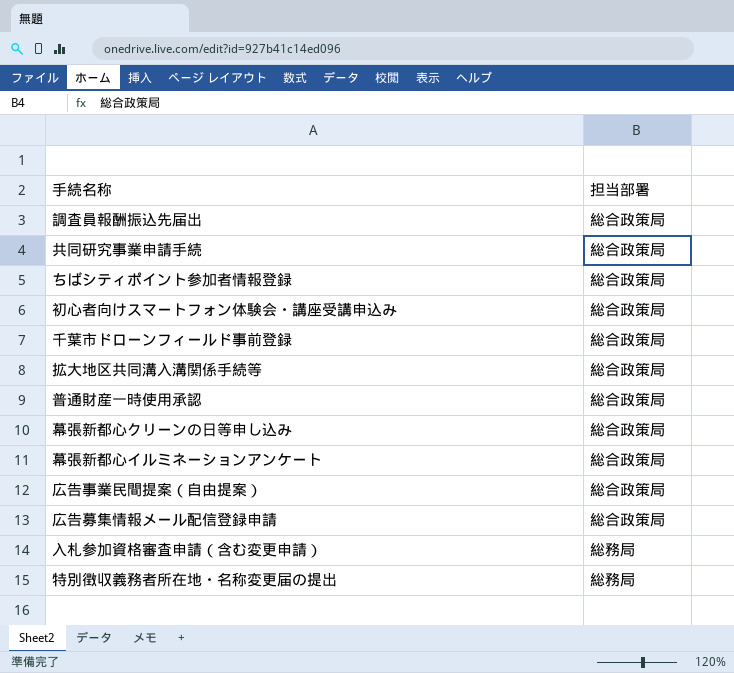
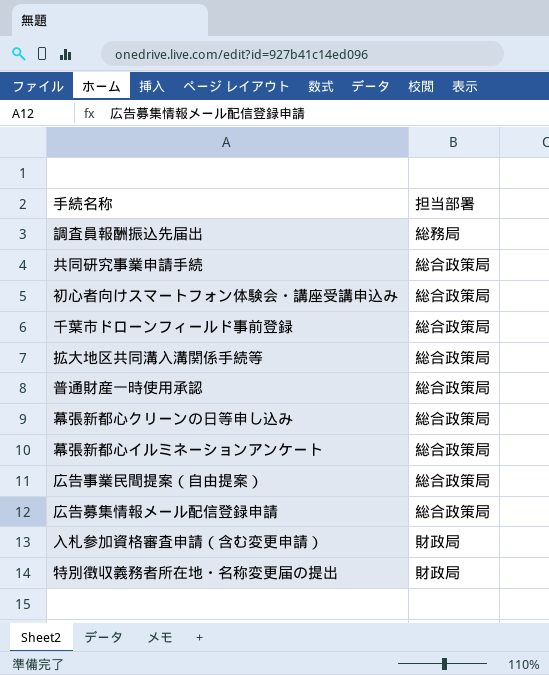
row ちばシティポイント参加者情報登録: 総合政策局 -> none
調査員報酬振込先届出 | 担当部署: 総合政策局 -> 総務局
入札参加資格審査申請（含む変更申請） | 担当部署: 総務局 -> 財政局
特別徴収義務者所在地・名称変更届の提出 | 担当部署: 総務局 -> 財政局

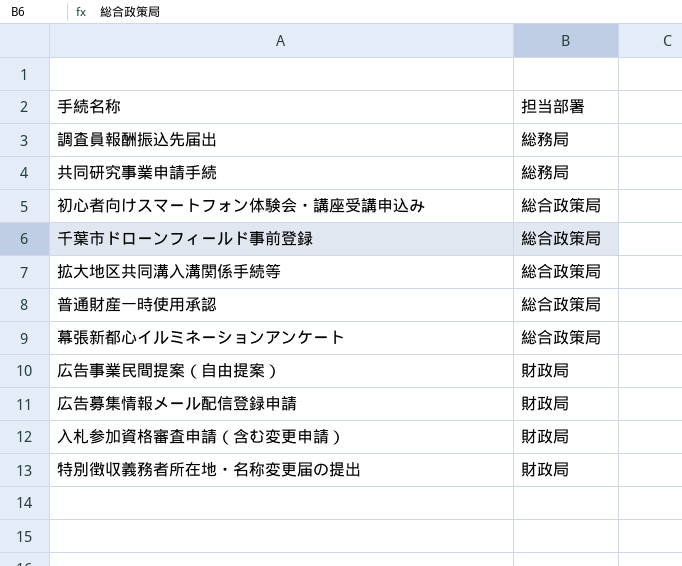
row 幕張新都心クリーンの日等申し込み: 総合政策局 -> none
共同研究事業申請手続 | 担当部署: 総合政策局 -> 総務局
広告事業民間提案（自由提案） | 担当部署: 総合政策局 -> 財政局
広告募集情報メール配信登録申請 | 担当部署: 総合政策局 -> 財政局

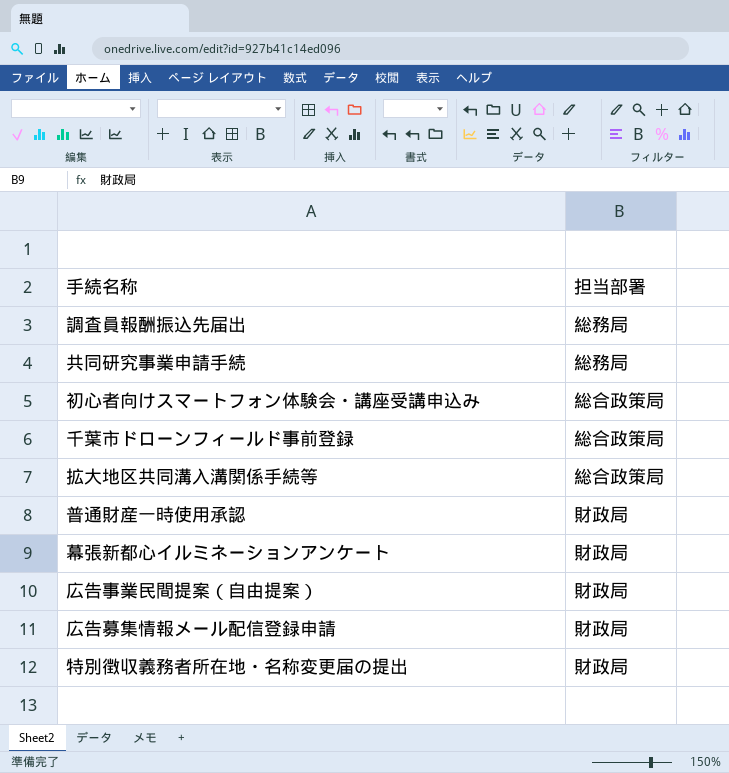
row 入札参加資格審査申請（含む変更申請）: 財政局 -> none
普通財産一時使用承認 | 担当部署: 総合政策局 -> 財政局
幕張新都心イルミネーションアンケート | 担当部署: 総合政策局 -> 財政局

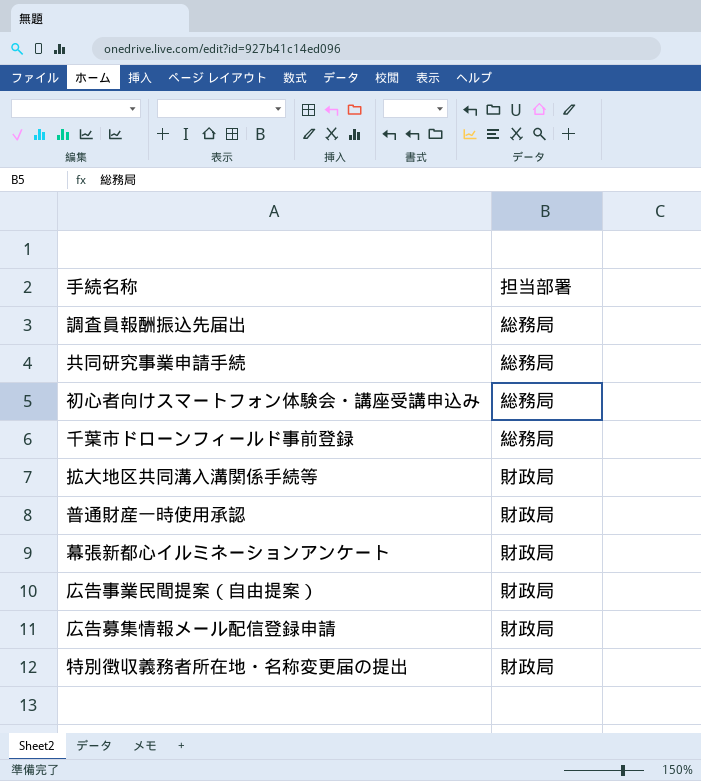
初心者向けスマートフォン体験会・講座受講申込み | 担当部署: 総合政策局 -> 総務局
千葉市ドローンフィールド事前登録 | 担当部署: 総合政策局 -> 総務局
拡大地区共同溝入溝関係手続等 | 担当部署: 総合政策局 -> 財政局

